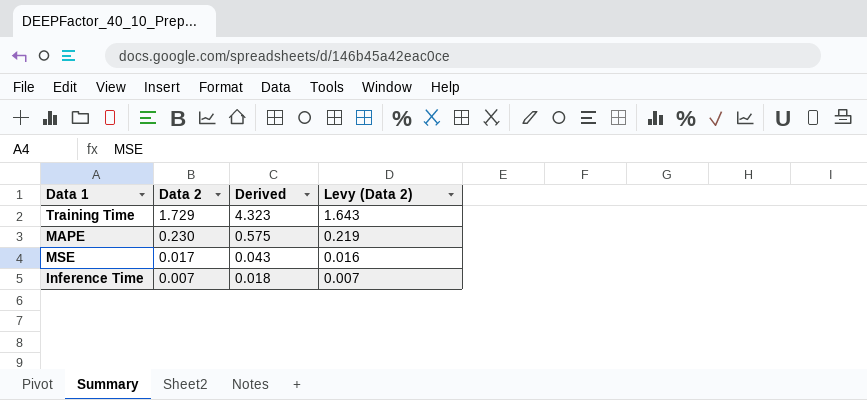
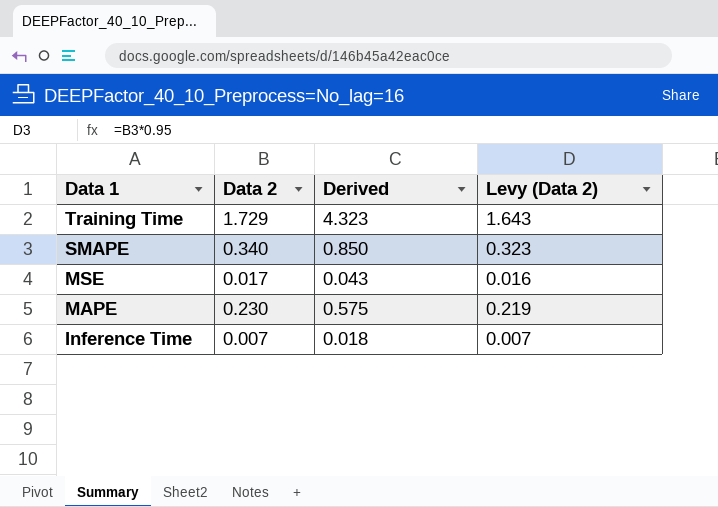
row order: Data 2 descending -> Data 1 descending
row SMAPE: none -> 0.340 | 0.850 | 0.323

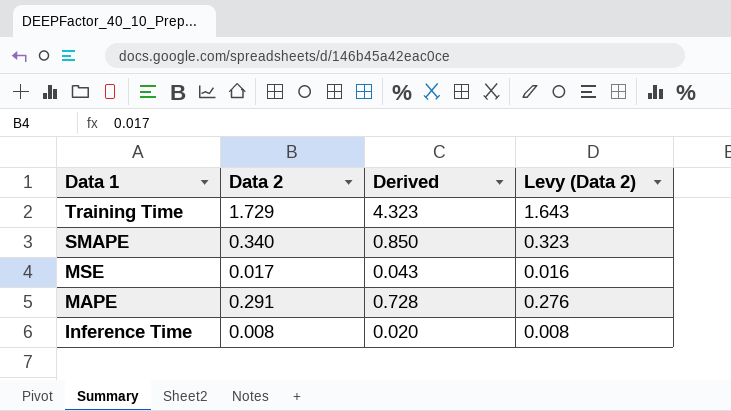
MAPE | Data 2: 0.230 -> 0.291
MAPE | Derived: 0.575 -> 0.728
MAPE | Levy (Data 2): 0.219 -> 0.276
Inference Time | Data 2: 0.007 -> 0.008
Inference Time | Derived: 0.018 -> 0.020
Inference Time | Levy (Data 2): 0.007 -> 0.008

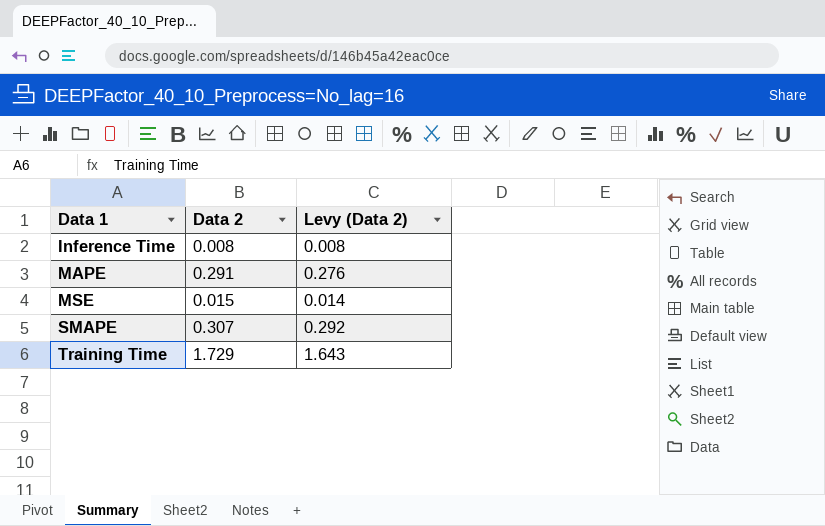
row order: Data 1 descending -> Data 1 ascending
column Derived | formula: [Data 2] * 2.5 -> none
MSE | Data 2: 0.017 -> 0.015
MSE | Levy (Data 2): 0.016 -> 0.014
SMAPE | Data 2: 0.340 -> 0.307
SMAPE | Levy (Data 2): 0.323 -> 0.292

